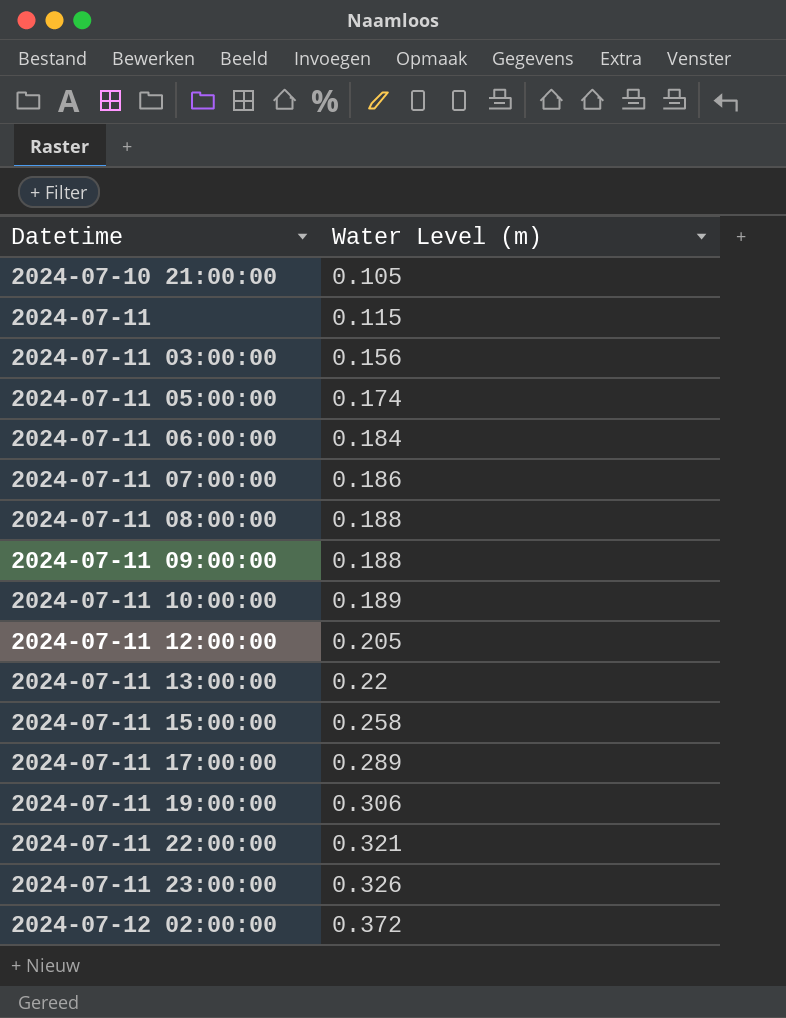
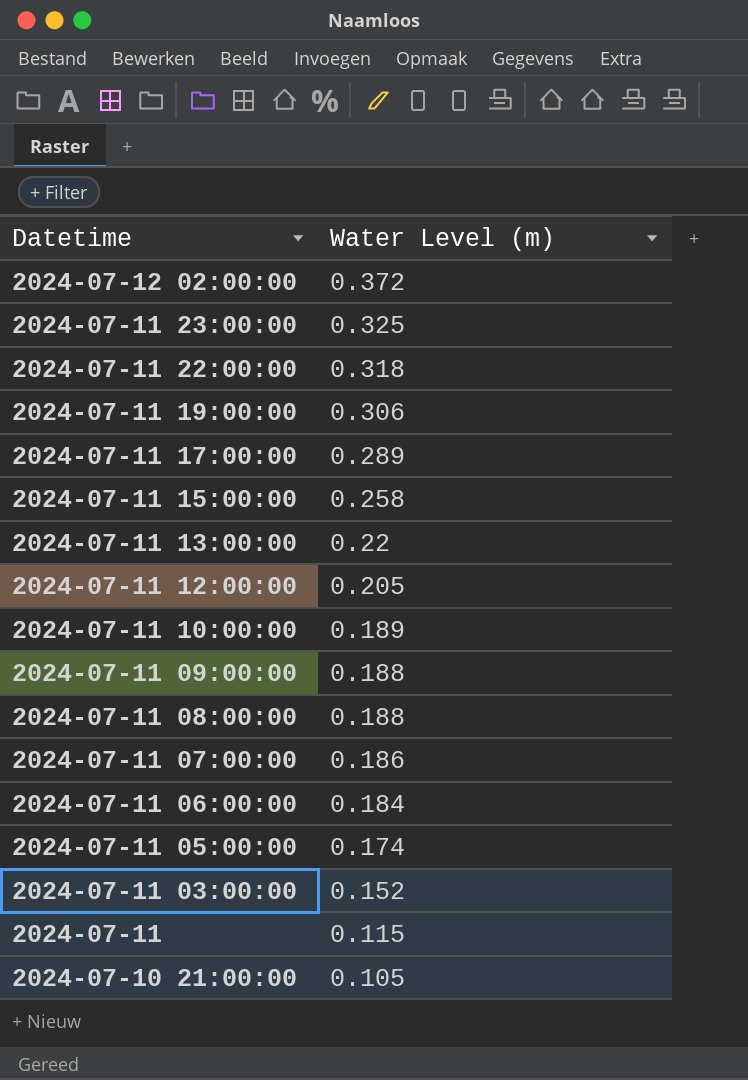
row order: Datetime ascending -> Datetime descending
2024-07-11 23:00:00 | Water Level (m): 0.326 -> 0.325
2024-07-11 22:00:00 | Water Level (m): 0.321 -> 0.318
2024-07-11 03:00:00 | Water Level (m): 0.156 -> 0.152

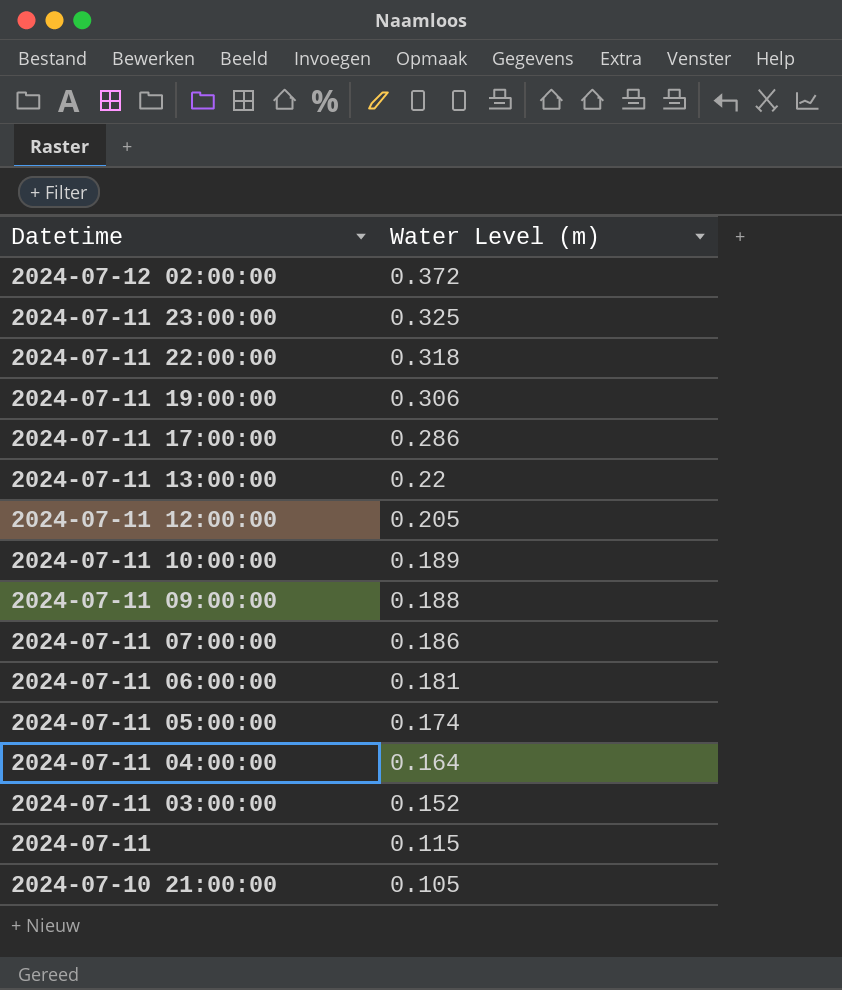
row 2024-07-11 15:00:00: 0.258 -> none
row 2024-07-11 08:00:00: 0.188 -> none
2024-07-11 17:00:00 | Water Level (m): 0.289 -> 0.286
2024-07-11 06:00:00 | Water Level (m): 0.184 -> 0.181
row 2024-07-11 04:00:00: none -> 0.164

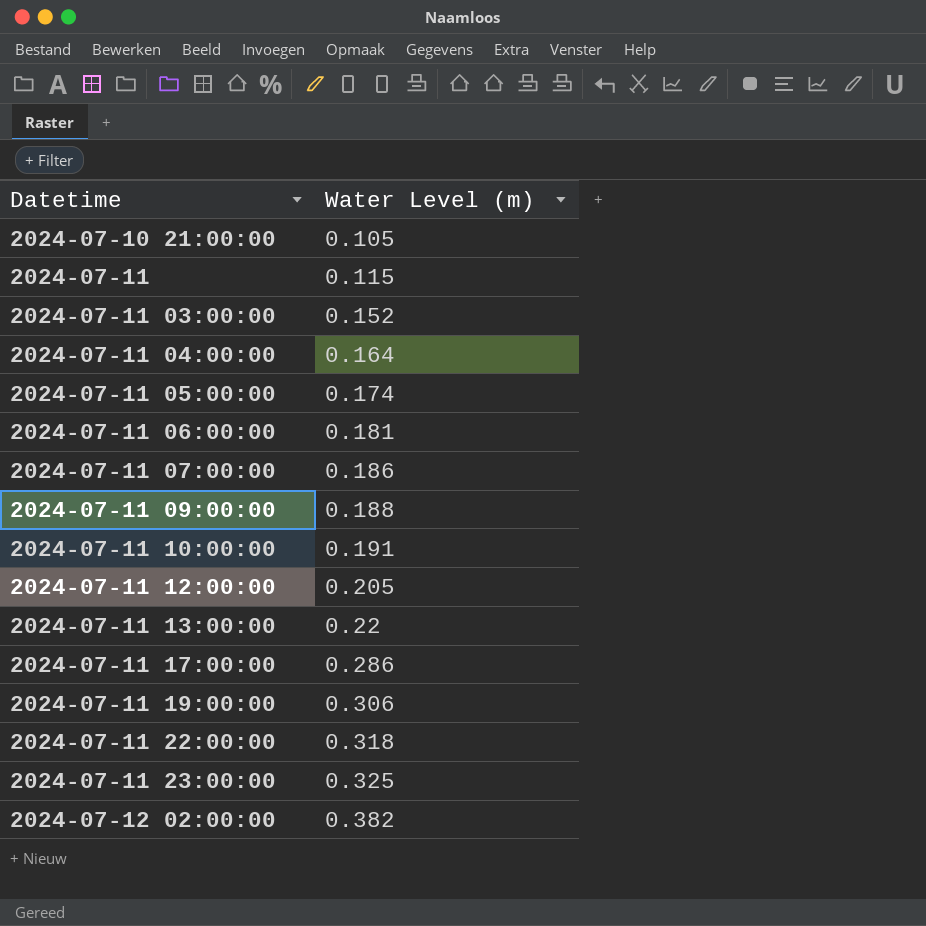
row order: Datetime descending -> Datetime ascending
2024-07-11 10:00:00 | Water Level (m): 0.189 -> 0.191
2024-07-12 02:00:00 | Water Level (m): 0.372 -> 0.382

